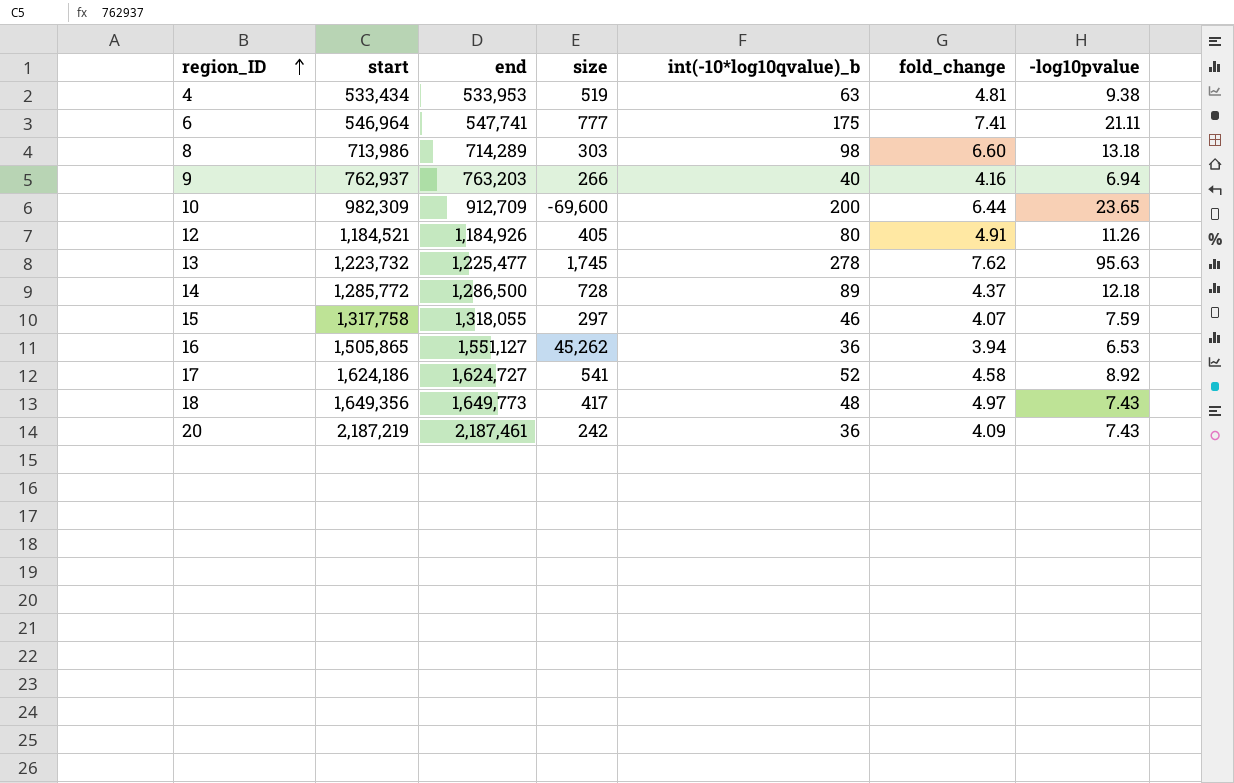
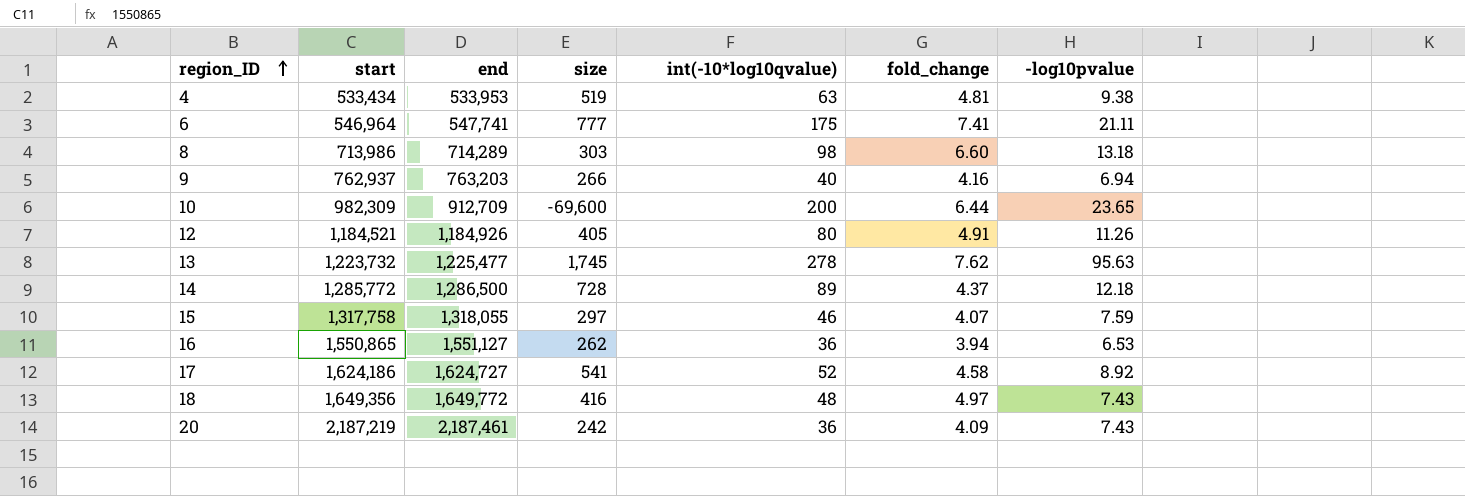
column name: int(-10*log10qvalue)_b -> int(-10*log10qvalue)
16 | start: 1,505,865 -> 1,550,865
16 | size: 45,262 -> 262
18 | end: 1,649,773 -> 1,649,772
18 | size: 417 -> 416

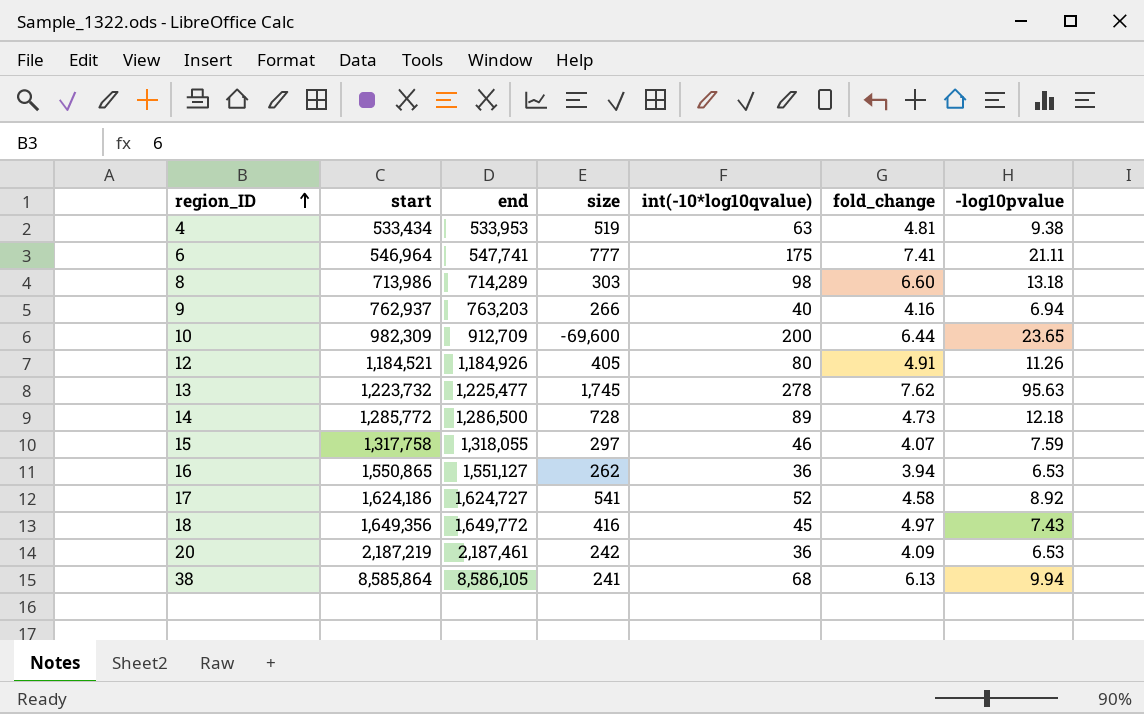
14 | fold_change: 4.37 -> 4.73
18 | int(-10*log10qvalue): 48 -> 45
20 | -log10pvalue: 7.43 -> 6.53
row 38: none -> 8,585,864 | 8,586,105 | 241 | 68 | 6.13 | 9.94

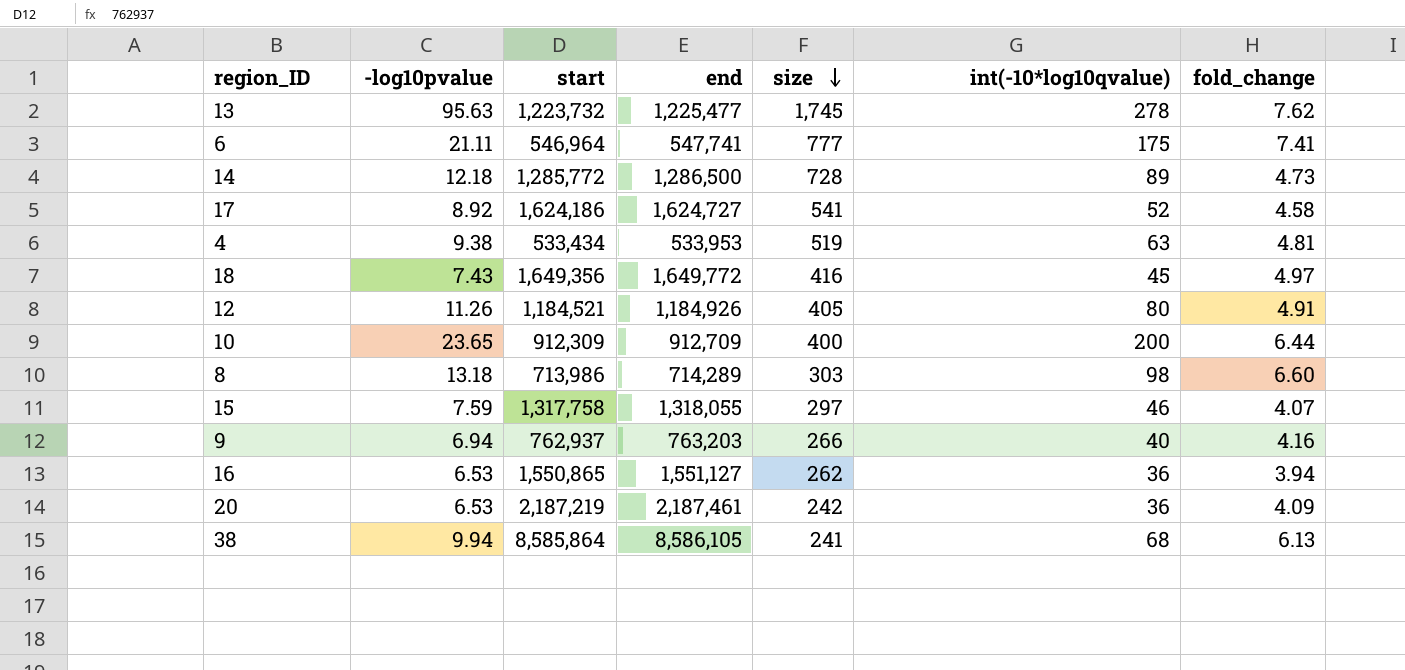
row order: region_ID ascending -> size descending
column -log10pvalue | position: 7 -> 2
10 | start: 982,309 -> 912,309
10 | size: -69,600 -> 400

